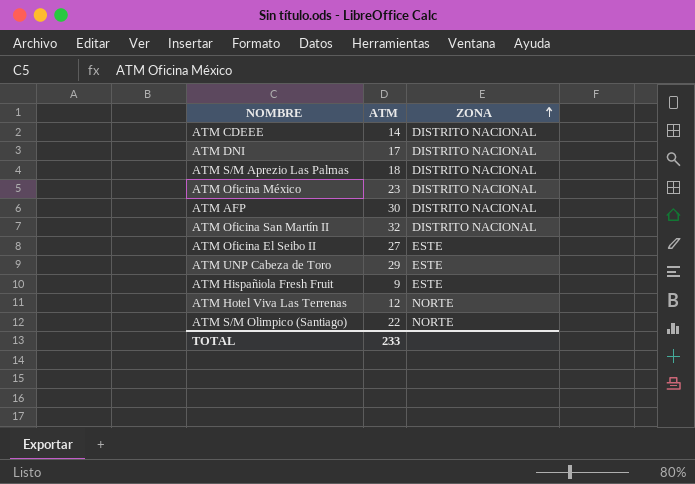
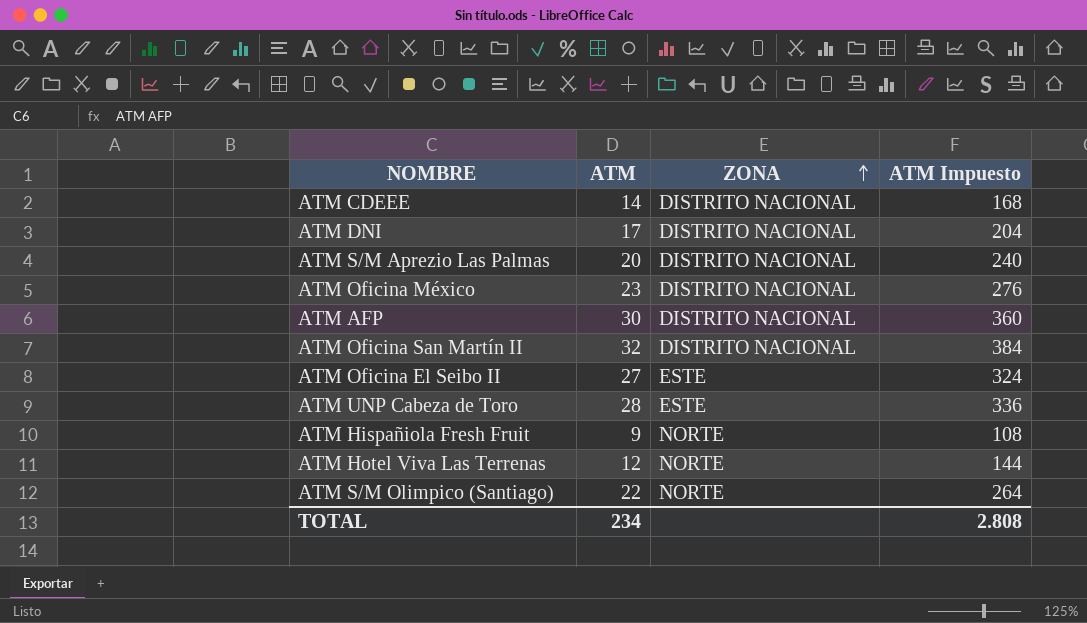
column ATM Impuesto | formula: none -> [ATM] * 12
ATM S/M Aprezio Las Palmas | ATM: 18 -> 20
ATM UNP Cabeza de Toro | ATM: 29 -> 28
ATM Hispañiola Fresh Fruit | ZONA: ESTE -> NORTE
TOTAL | ATM: 233 -> 234

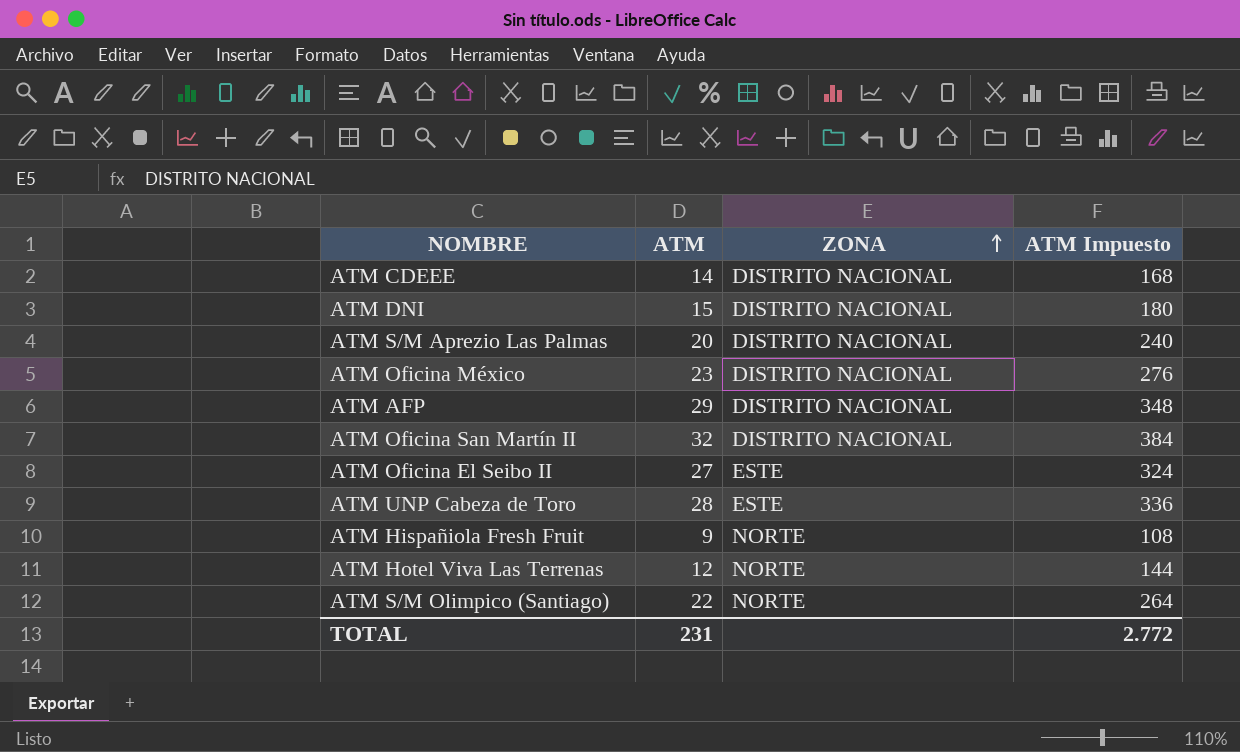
ATM DNI | ATM: 17 -> 15
ATM DNI | ATM Impuesto: 204 -> 180
ATM AFP | ATM: 30 -> 29
ATM AFP | ATM Impuesto: 360 -> 348
TOTAL | ATM: 234 -> 231
TOTAL | ATM Impuesto: 2.808 -> 2.772

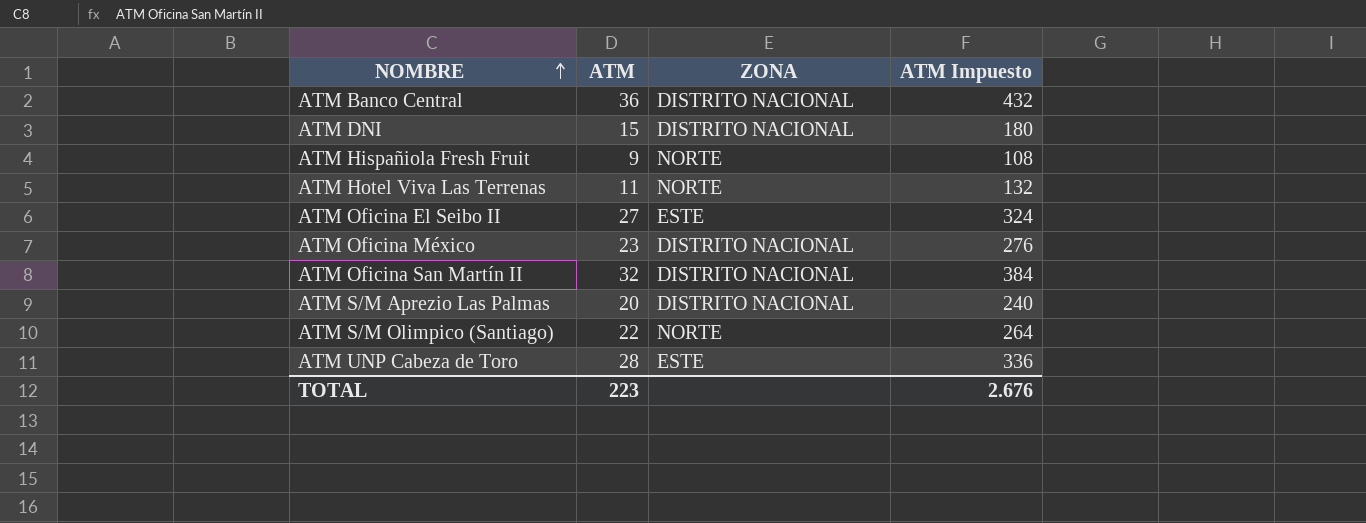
row order: ZONA ascending -> NOMBRE ascending
row ATM CDEEE: 14 | DISTRITO NACIONAL | 168 -> none
row ATM AFP: 29 | DISTRITO NACIONAL | 348 -> none
row ATM Banco Central: none -> 36 | DISTRITO NACIONAL | 432
ATM Hotel Viva Las Terrenas | ATM: 12 -> 11
ATM Hotel Viva Las Terrenas | ATM Impuesto: 144 -> 132
TOTAL | ATM: 231 -> 223
TOTAL | ATM Impuesto: 2.772 -> 2.676

